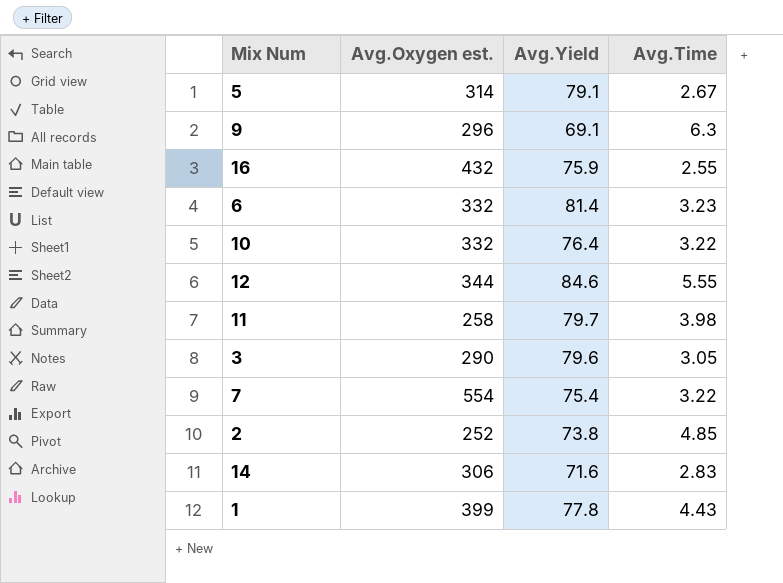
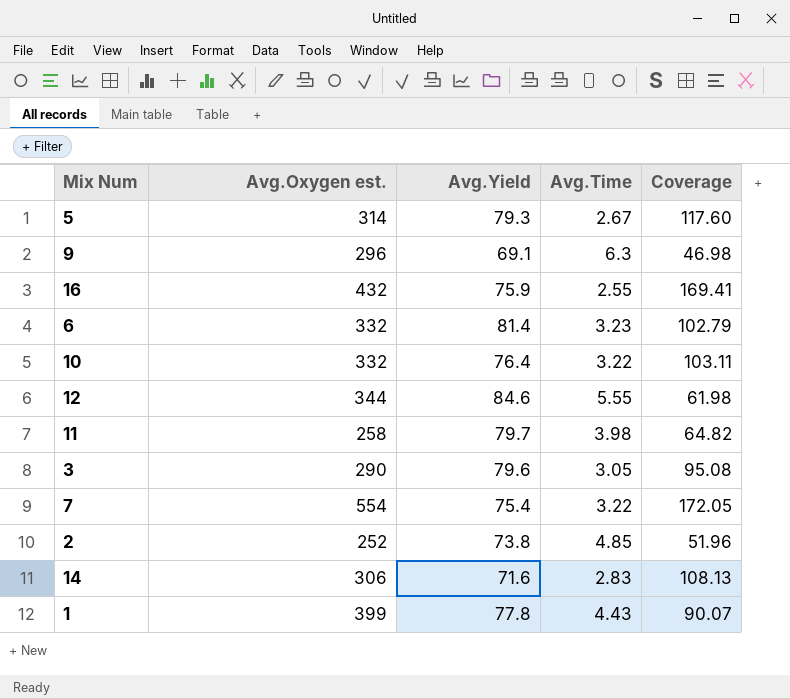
column Coverage | formula: none -> [Avg.Oxygen est.] / [Avg.Time]
5 | Avg.Yield: 79.1 -> 79.3

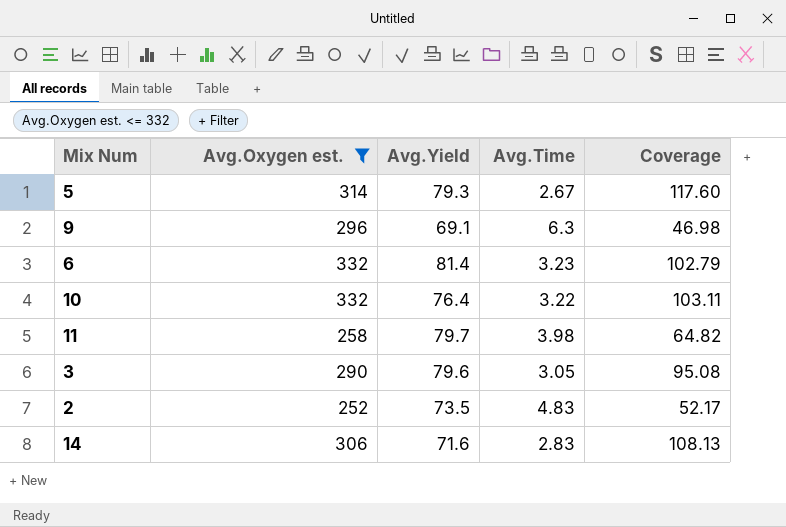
filter: none -> Avg.Oxygen est. <= 332
2 | Avg.Yield: 73.8 -> 73.5
2 | Avg.Time: 4.85 -> 4.83
2 | Coverage: 51.96 -> 52.17

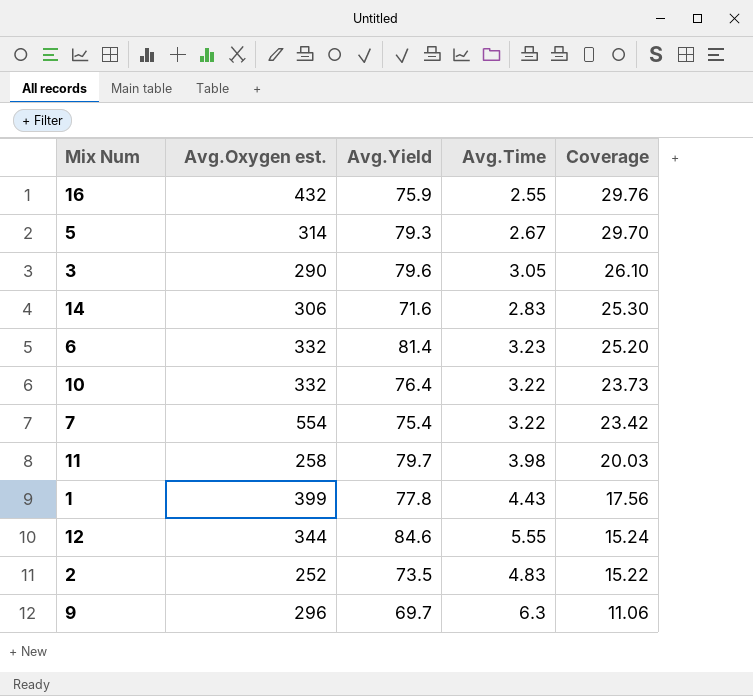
filter: Avg.Oxygen est. <= 332 -> none
row order: none -> Coverage descending
column Coverage | formula: [Avg.Oxygen est.] / [Avg.Time] -> [Avg.Yield] / [Avg.Time]
9 | Avg.Yield: 69.1 -> 69.7

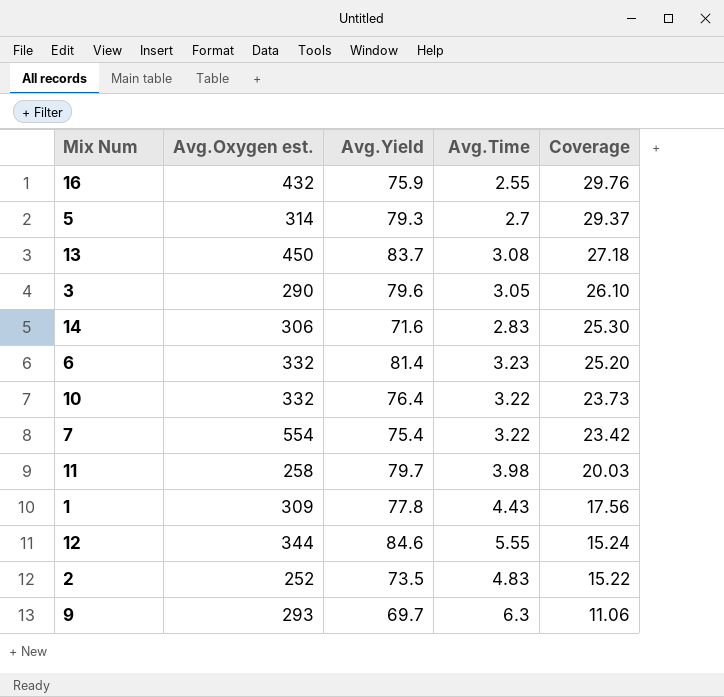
5 | Avg.Time: 2.67 -> 2.7
5 | Coverage: 29.70 -> 29.37
row 13: none -> 450 | 83.7 | 3.08 | 27.18
1 | Avg.Oxygen est.: 399 -> 309
9 | Avg.Oxygen est.: 296 -> 293

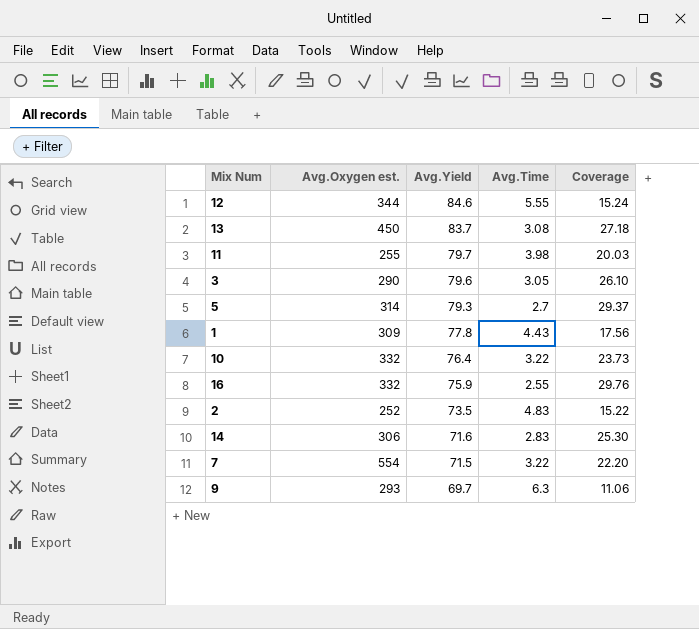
row order: Coverage descending -> Avg.Yield descending
row 6: 332 | 81.4 | 3.23 | 25.20 -> none
11 | Avg.Oxygen est.: 258 -> 255
16 | Avg.Oxygen est.: 432 -> 332
7 | Avg.Yield: 75.4 -> 71.5
7 | Coverage: 23.42 -> 22.20

